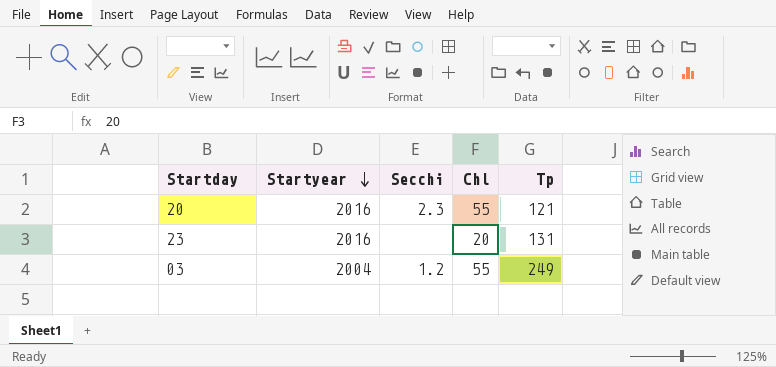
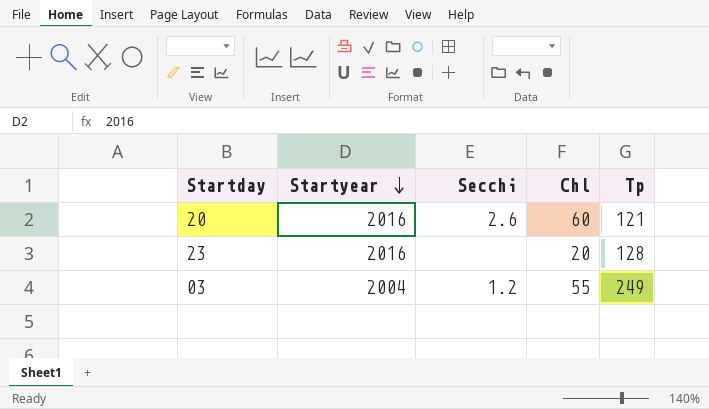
20 | Secchi: 2.3 -> 2.6
20 | Chl: 55 -> 60
23 | Tp: 131 -> 128

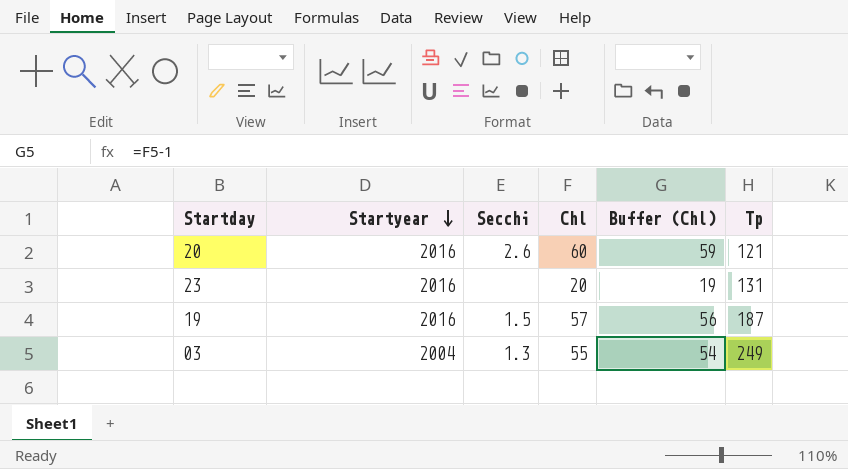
column Buffer (Chl) | formula: none -> [Chl] - 1
23 | Tp: 128 -> 131
row 19: none -> 2016 | 1.5 | 57 | 56 | 187
03 | Secchi: 1.2 -> 1.3

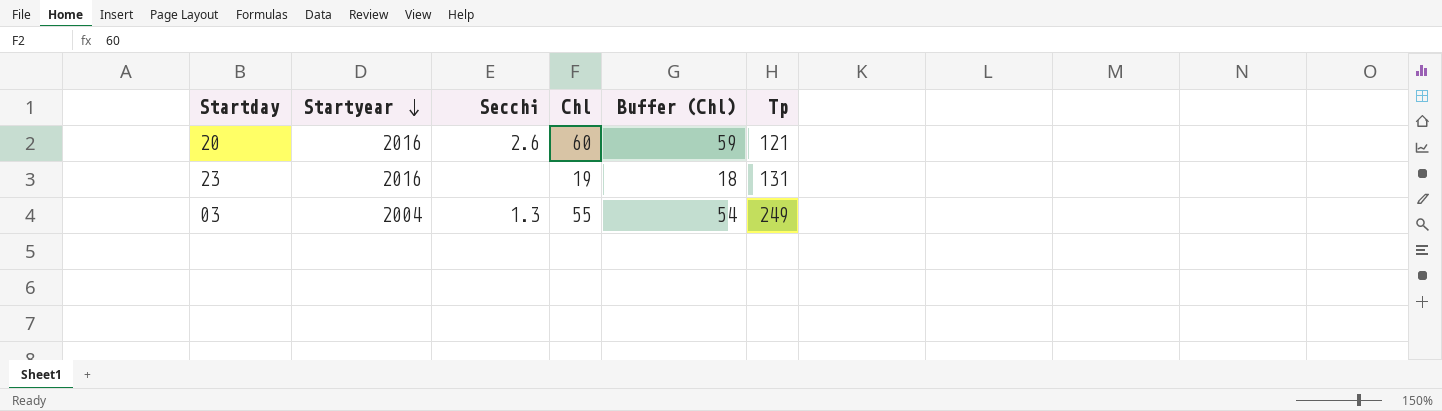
row 19: 2016 | 1.5 | 57 | 56 | 187 -> none
23 | Chl: 20 -> 19
23 | Buffer (Chl): 19 -> 18

